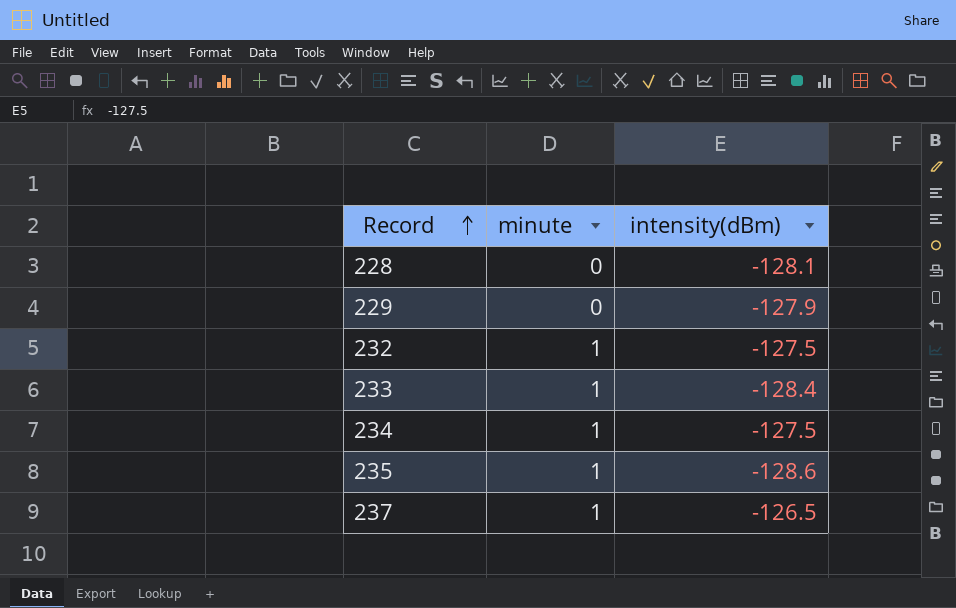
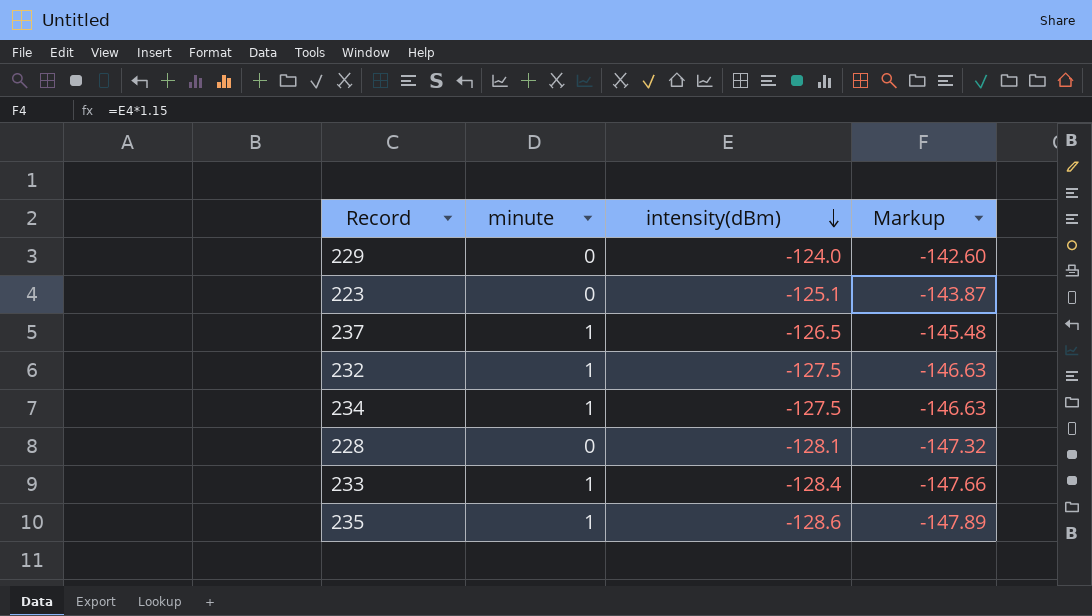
row order: Record ascending -> intensity(dBm) descending
column Markup | formula: none -> [intensity(dBm)] * 1.15
229 | intensity(dBm): -127.9 -> -124.0
row 223: none -> 0 | -125.1 | -143.87

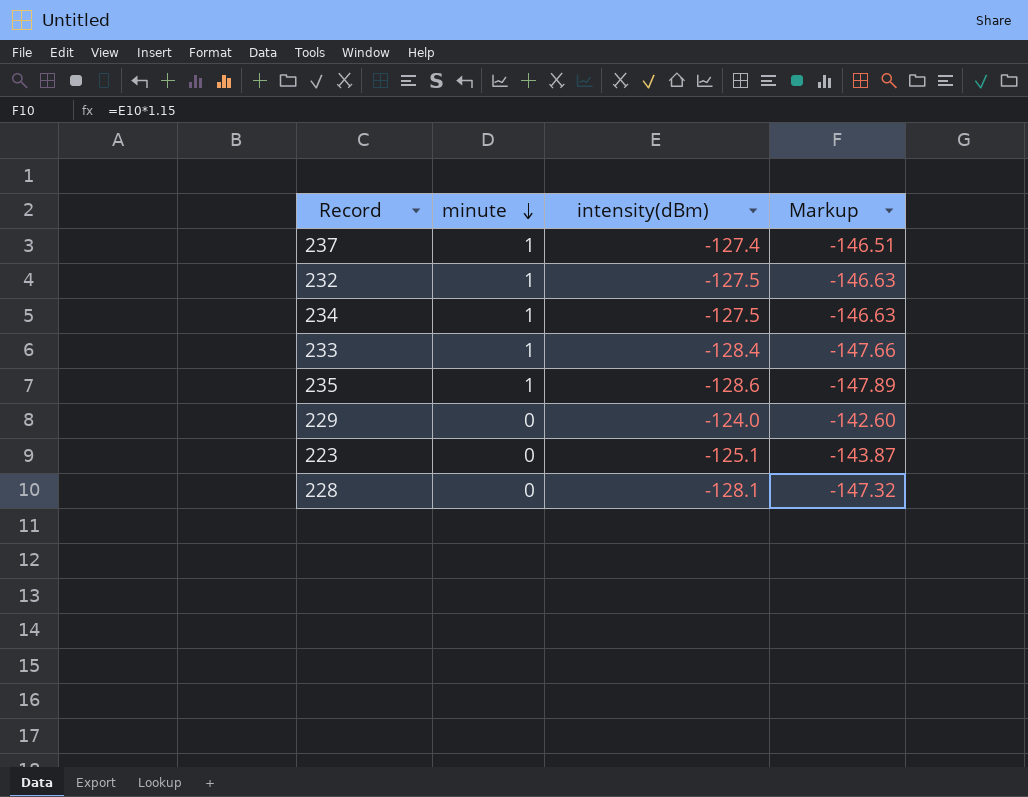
row order: intensity(dBm) descending -> minute descending
237 | intensity(dBm): -126.5 -> -127.4
237 | Markup: -145.48 -> -146.51

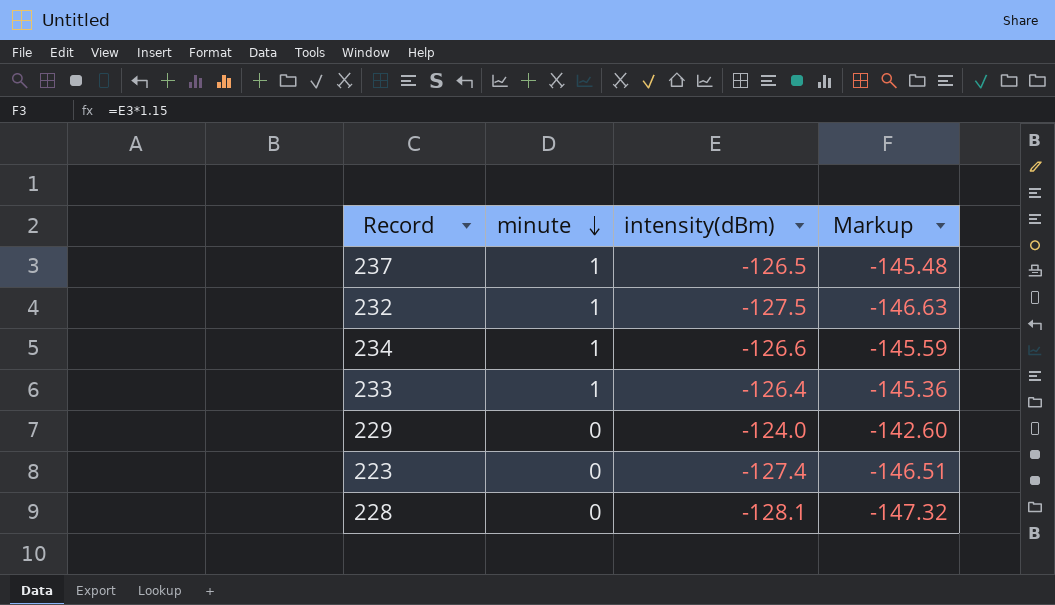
row 235: 1 | -128.6 | -147.89 -> none
237 | intensity(dBm): -127.4 -> -126.5
237 | Markup: -146.51 -> -145.48
234 | intensity(dBm): -127.5 -> -126.6
234 | Markup: -146.63 -> -145.59
233 | intensity(dBm): -128.4 -> -126.4
233 | Markup: -147.66 -> -145.36
223 | intensity(dBm): -125.1 -> -127.4
223 | Markup: -143.87 -> -146.51

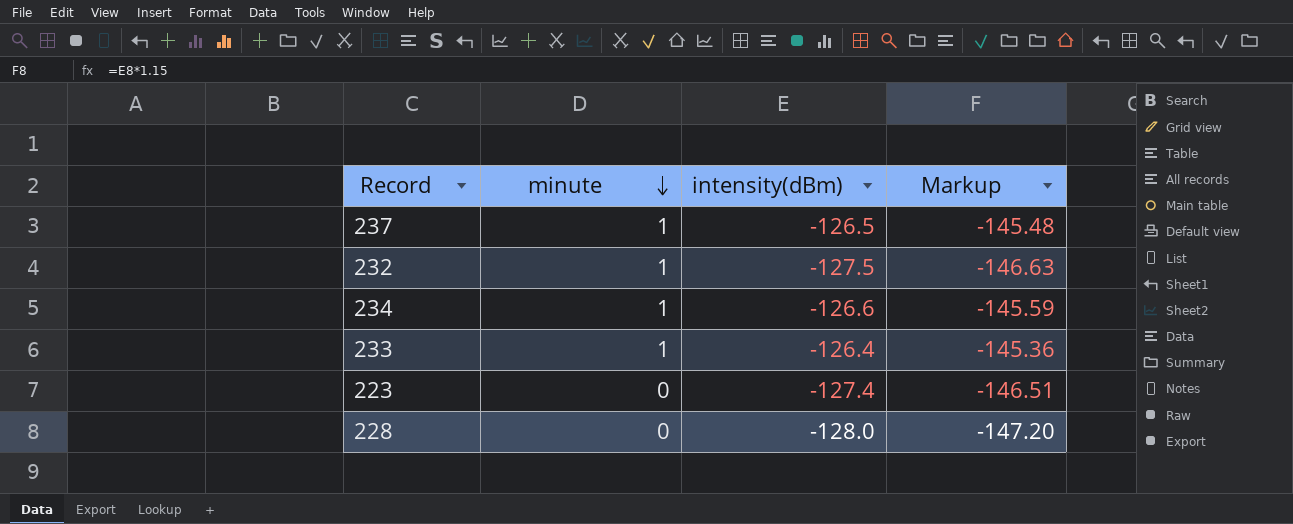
row 229: 0 | -124.0 | -142.60 -> none
228 | intensity(dBm): -128.1 -> -128.0
228 | Markup: -147.32 -> -147.20

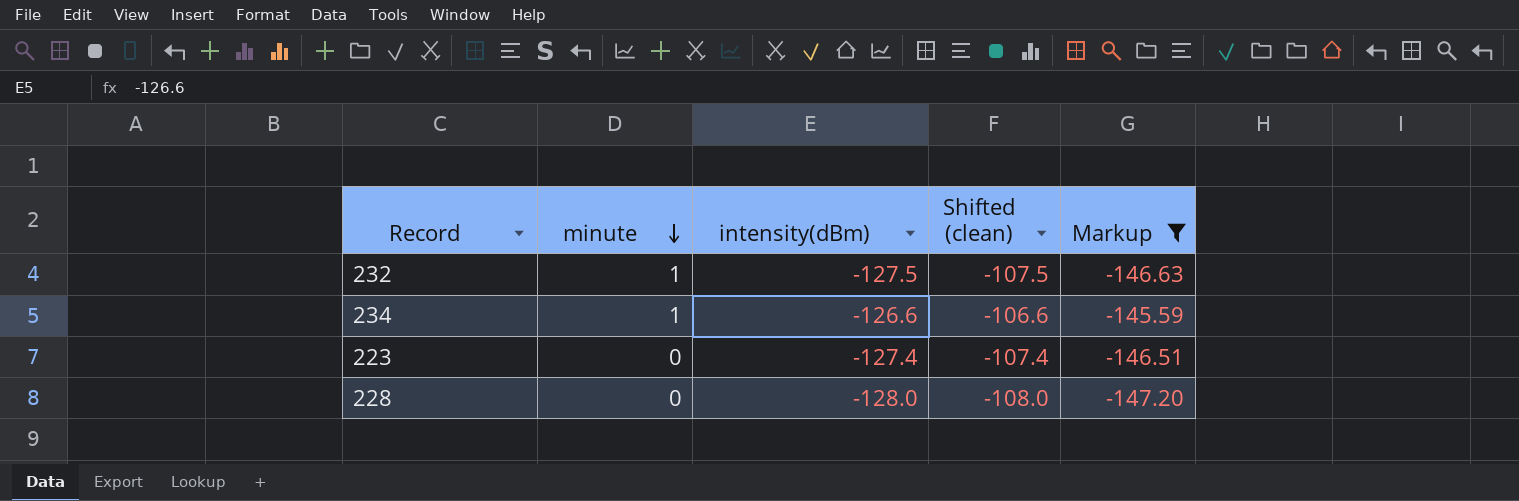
filter: none -> Markup <= -145.59
column Shifted (clean) | formula: none -> [intensity(dBm)] + 20

